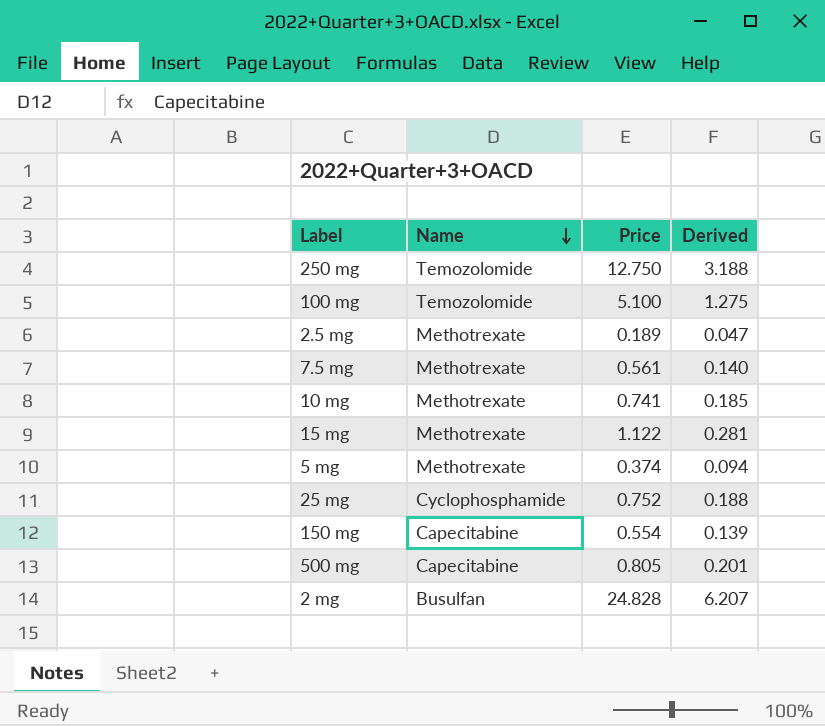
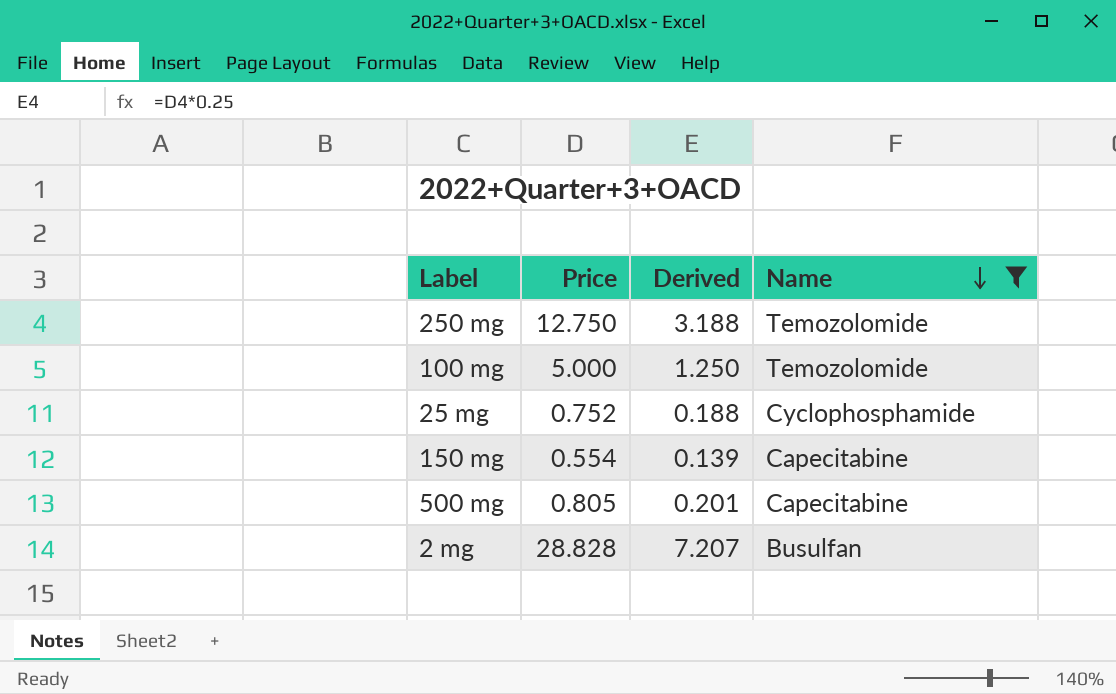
filter: none -> Name != Methotrexate
column Name | position: 2 -> 4
100 mg | Price: 5.100 -> 5.000
100 mg | Derived: 1.275 -> 1.250
2 mg | Price: 24.828 -> 28.828
2 mg | Derived: 6.207 -> 7.207

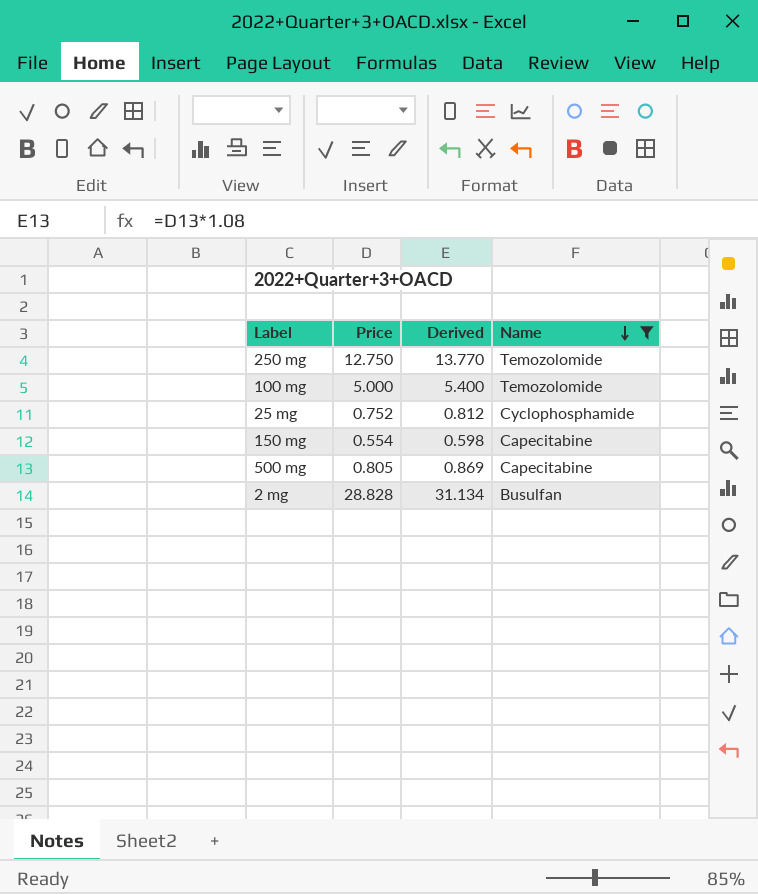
column Derived | formula: [Price] * 0.25 -> [Price] * 1.08

